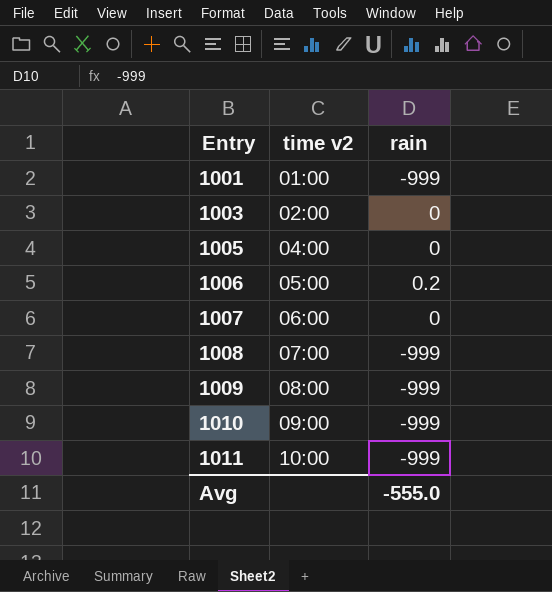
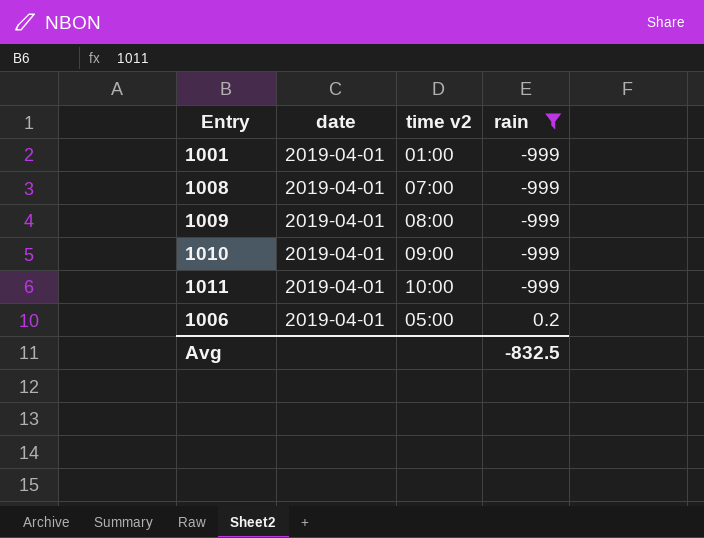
filter: none -> rain != 0
row order: Entry ascending -> rain ascending
column date | position: none -> 2
Avg | rain: -555.0 -> -832.5

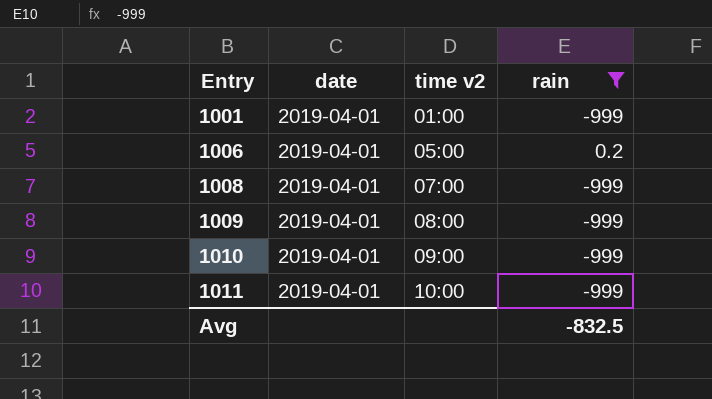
row order: rain ascending -> Entry ascending

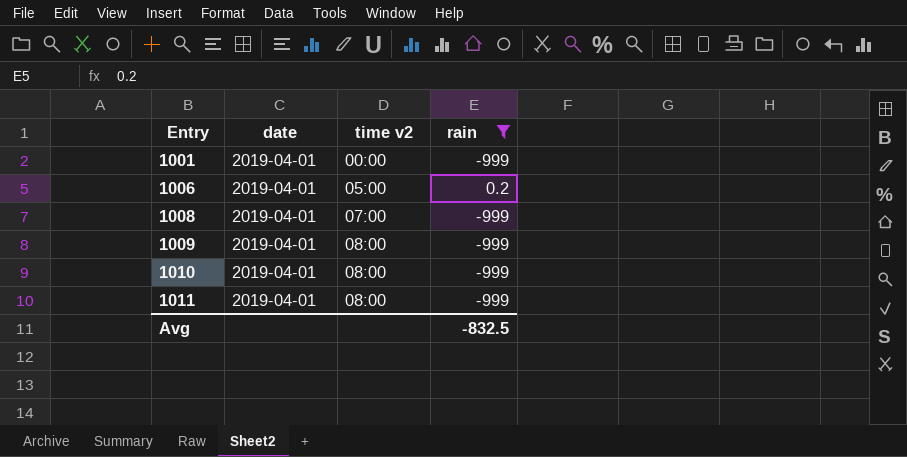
1001 | time v2: 01:00 -> 00:00
1010 | time v2: 09:00 -> 08:00
1011 | time v2: 10:00 -> 08:00

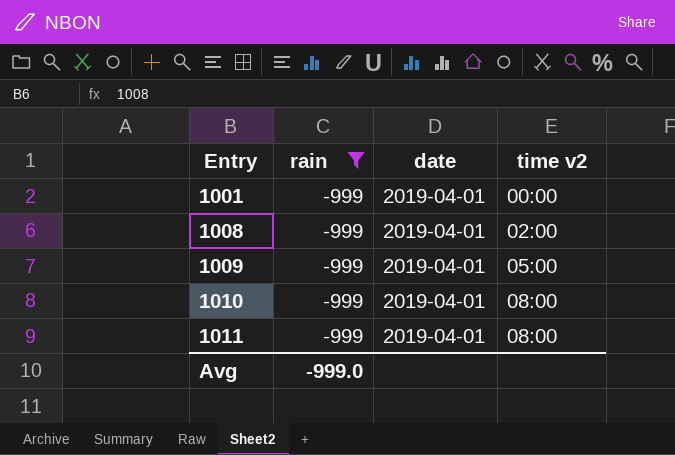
column rain | position: 4 -> 2
row 1006: 2019-04-01 | 05:00 | 0.2 -> none
1008 | time v2: 07:00 -> 02:00
1009 | time v2: 08:00 -> 05:00
Avg | rain: -832.5 -> -999.0

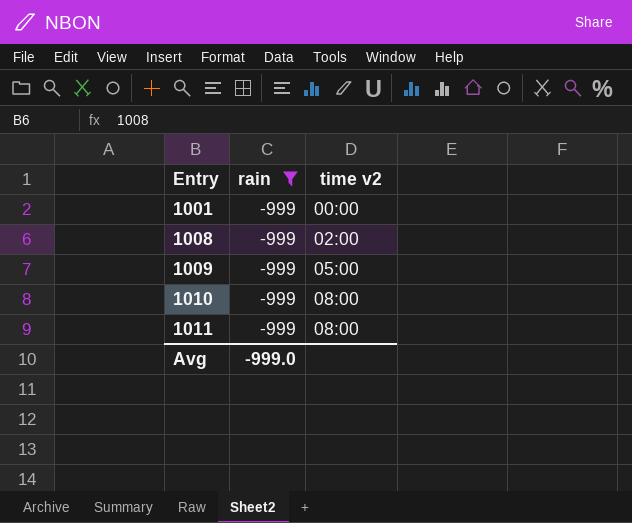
column date | position: 3 -> none

